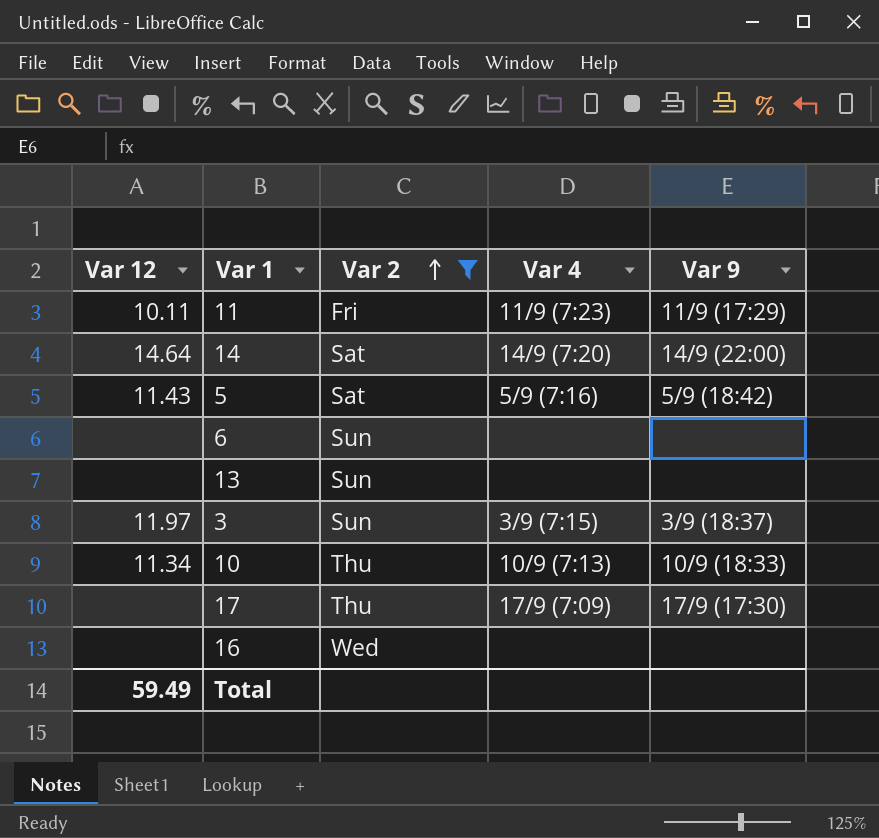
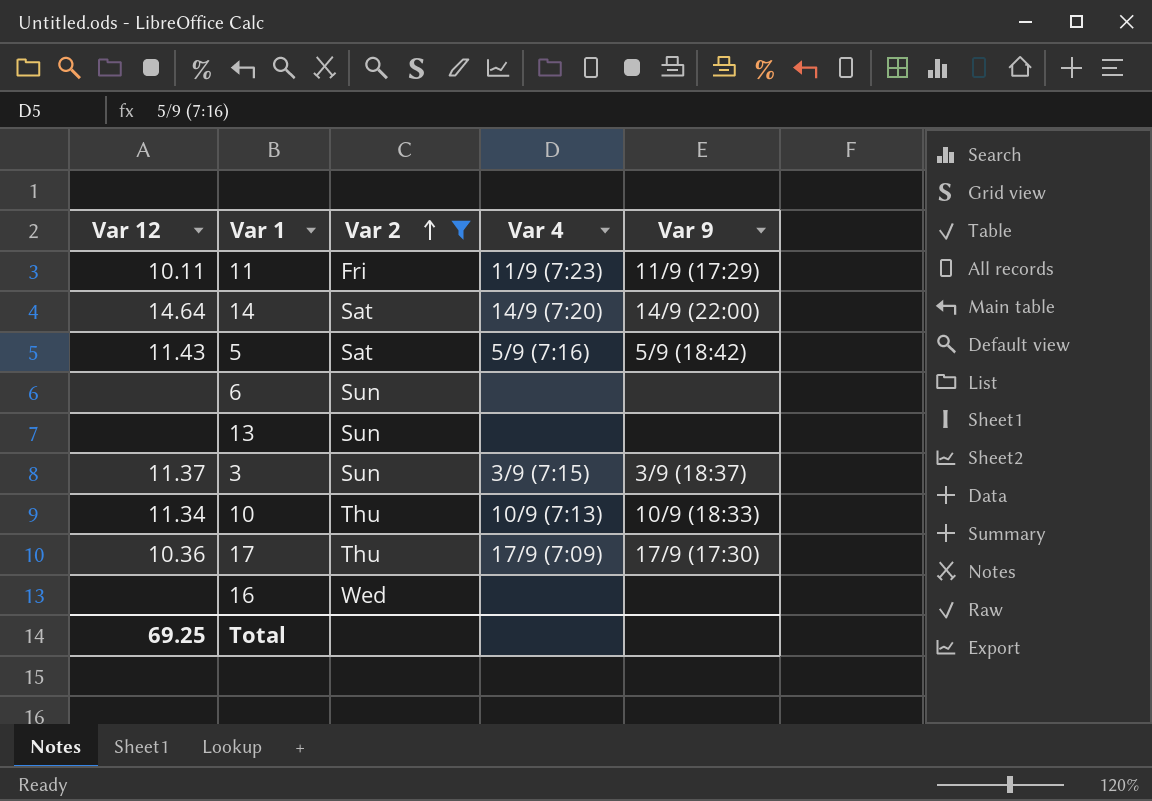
3 | Var 12: 11.97 -> 11.37
17 | Var 12: none -> 10.36
Total | Var 12: 59.49 -> 69.25

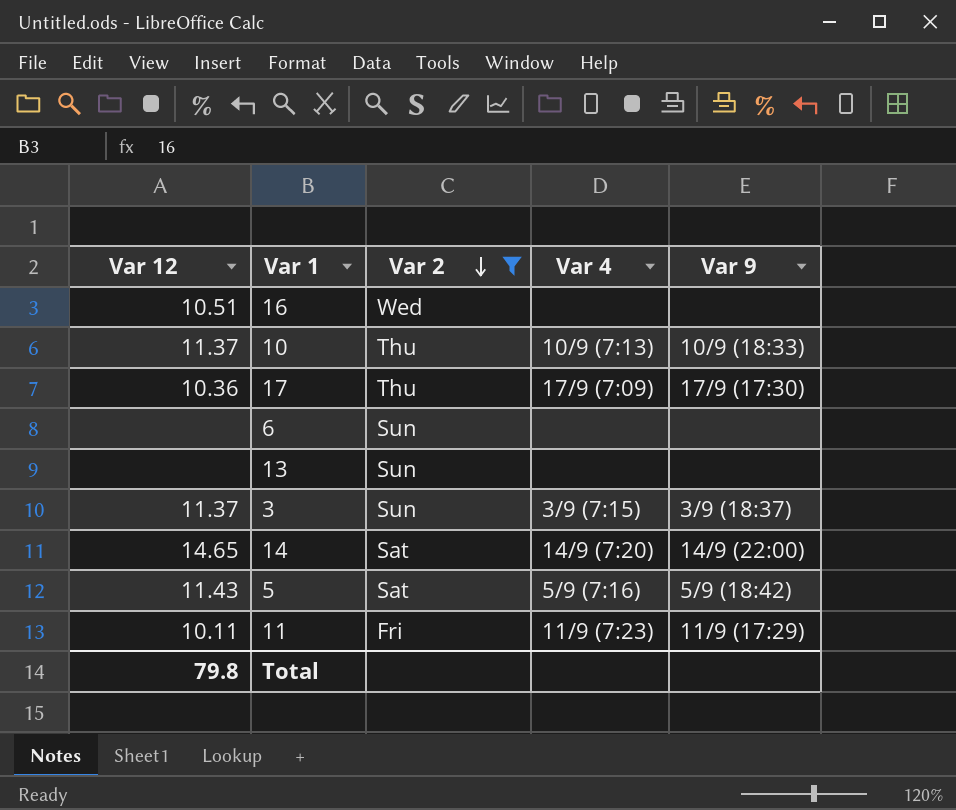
row order: Var 2 ascending -> Var 2 descending
16 | Var 12: none -> 10.51
10 | Var 12: 11.34 -> 11.37
14 | Var 12: 14.64 -> 14.65
Total | Var 12: 69.25 -> 79.8

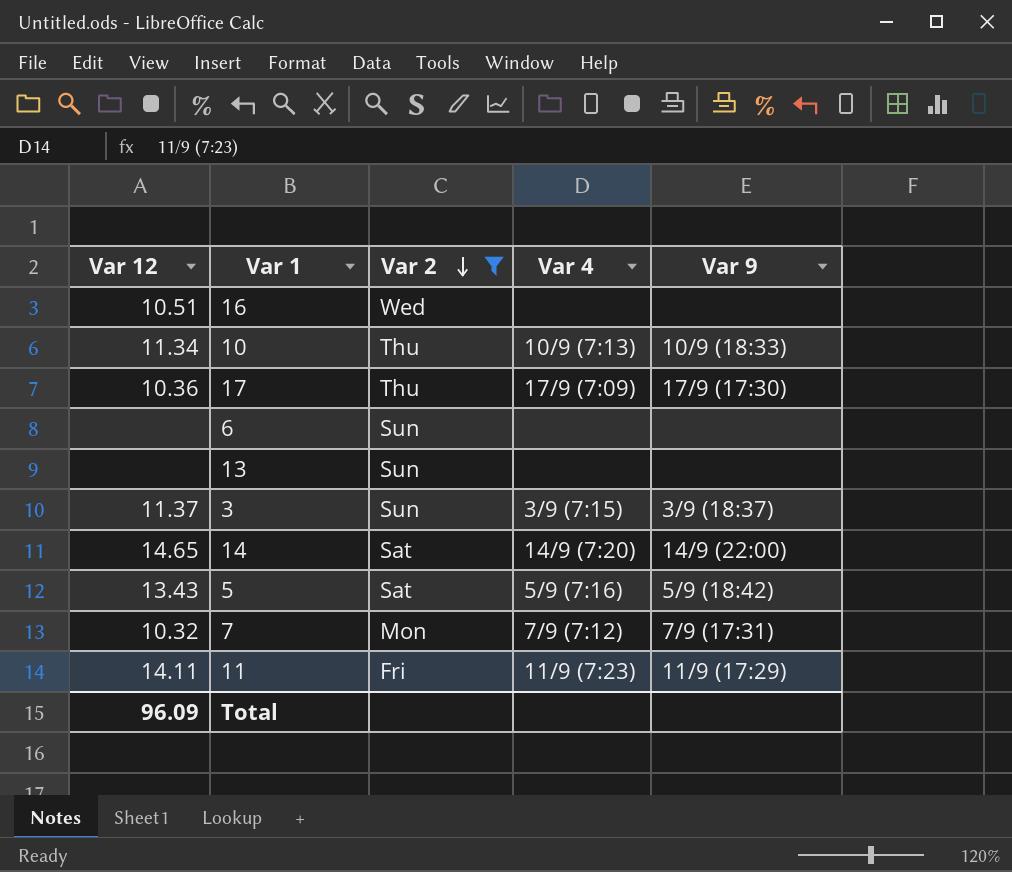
10 | Var 12: 11.37 -> 11.34
5 | Var 12: 11.43 -> 13.43
row 7: none -> 10.32 | Mon | 7/9 (7:12) | 7/9 (17:31)
11 | Var 12: 10.11 -> 14.11
Total | Var 12: 79.8 -> 96.09

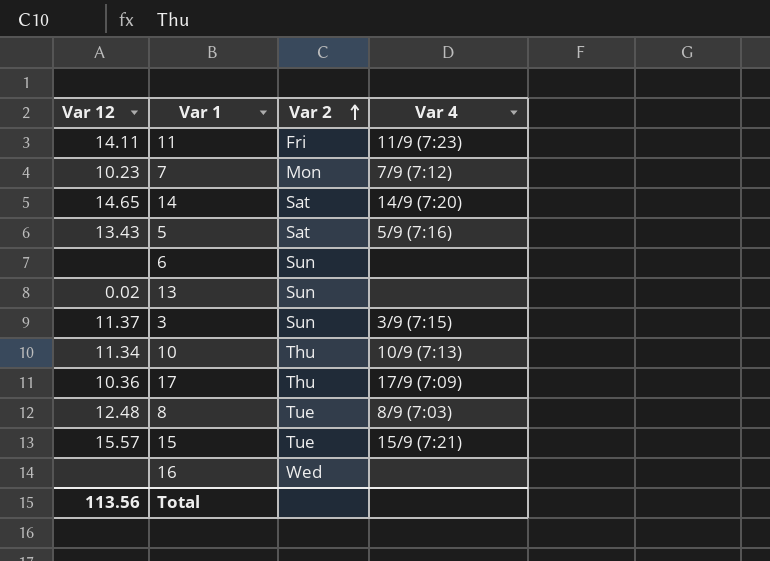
filter: Var 2 != Tue -> none
row order: Var 2 descending -> Var 2 ascending
column Var 9 | position: 5 -> none
7 | Var 12: 10.32 -> 10.23
13 | Var 12: none -> 0.02
16 | Var 12: 10.51 -> none
Total | Var 12: 96.09 -> 113.56

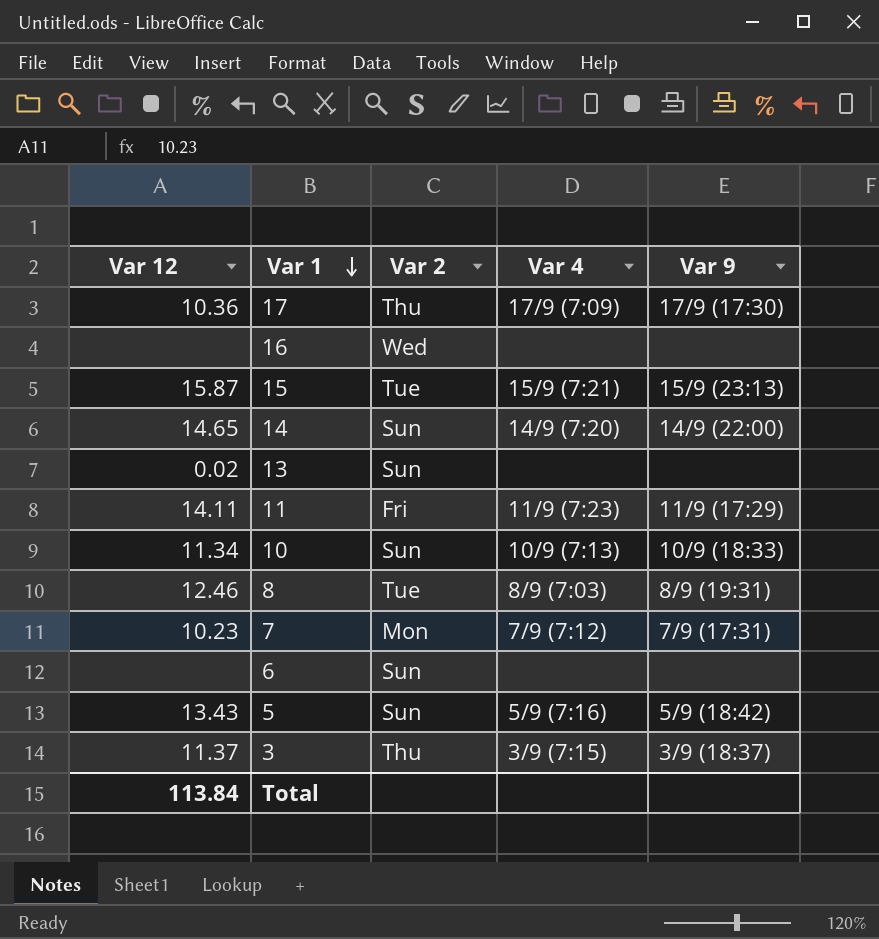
row order: Var 2 ascending -> Var 1 descending
column Var 9 | position: none -> 5
15 | Var 12: 15.57 -> 15.87
14 | Var 2: Sat -> Sun
10 | Var 2: Thu -> Sun
8 | Var 12: 12.48 -> 12.46
5 | Var 2: Sat -> Sun
3 | Var 2: Sun -> Thu
Total | Var 12: 113.56 -> 113.84

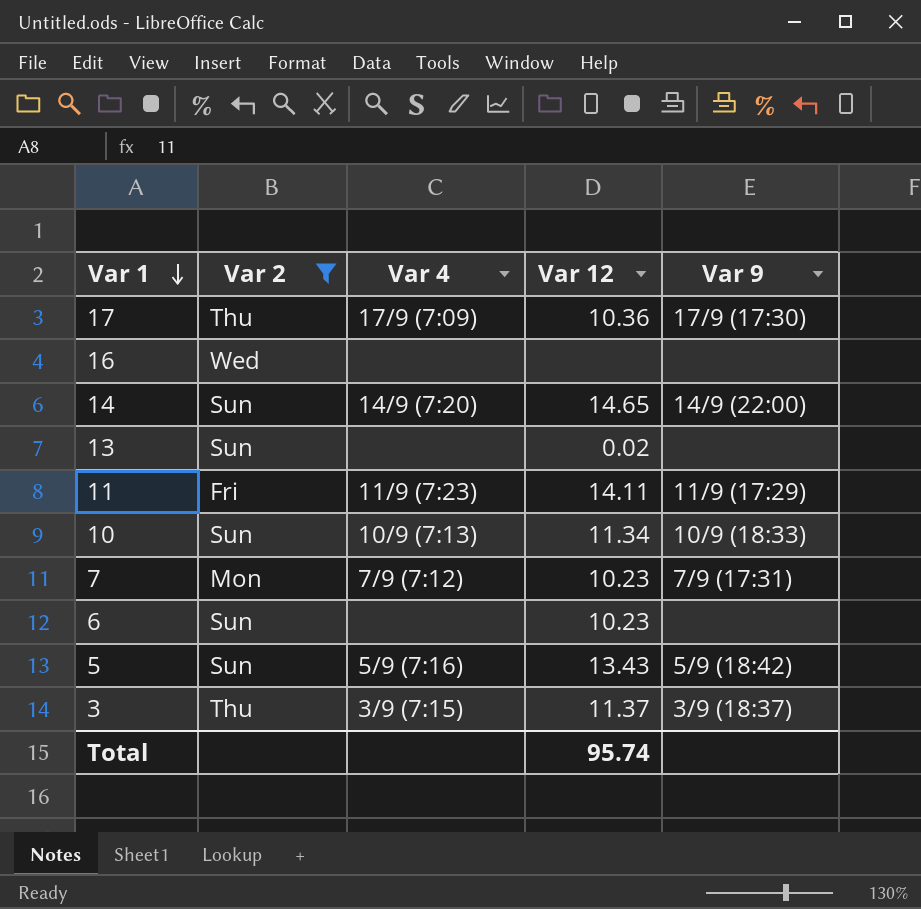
filter: none -> Var 2 != Tue
column Var 12 | position: 1 -> 4
6 | Var 12: none -> 10.23
Total | Var 12: 113.84 -> 95.74

